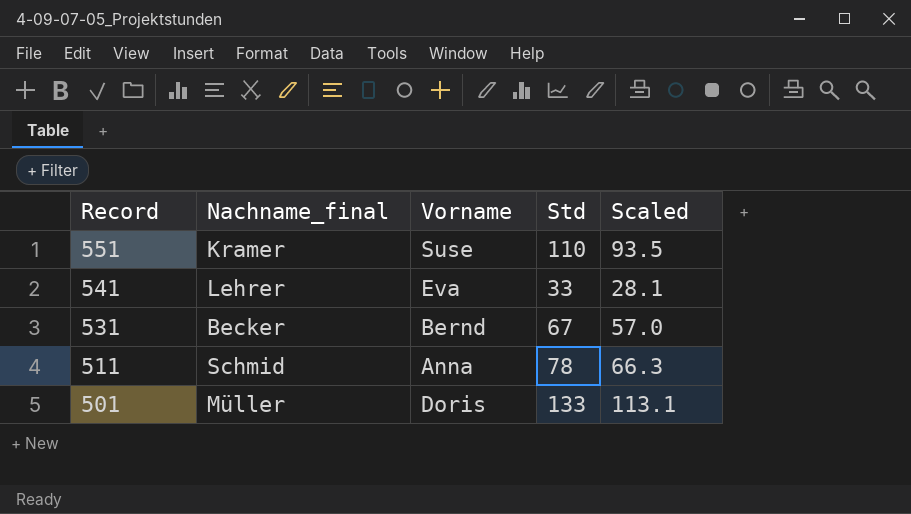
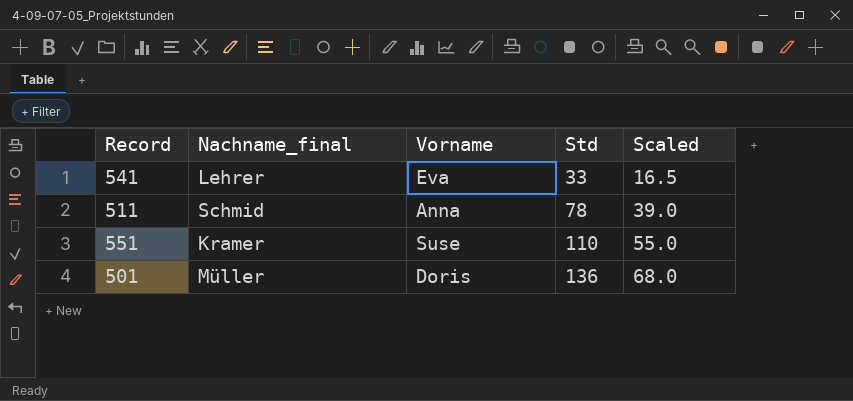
row order: Record descending -> Std ascending
column Scaled | formula: [Std] * 0.85 -> [Std] * 0.5
row 531: Becker | Bernd | 67 | 57.0 -> none
501 | Std: 133 -> 136

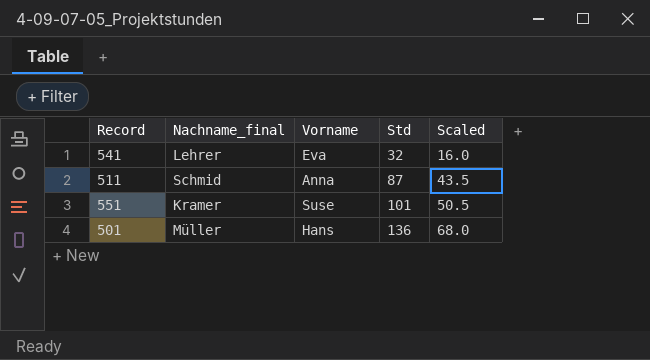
541 | Std: 33 -> 32
541 | Scaled: 16.5 -> 16.0
511 | Std: 78 -> 87
511 | Scaled: 39.0 -> 43.5
551 | Std: 110 -> 101
551 | Scaled: 55.0 -> 50.5
501 | Vorname: Doris -> Hans

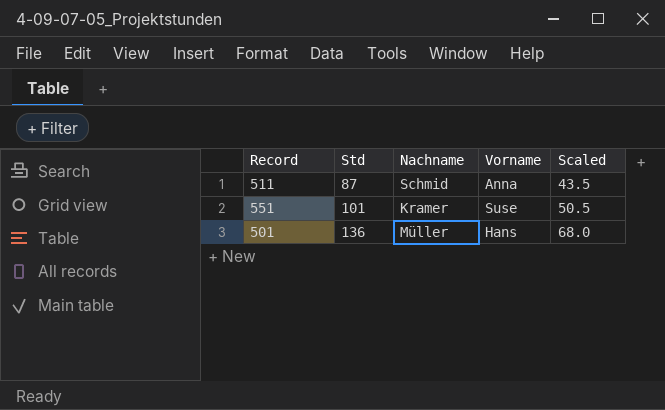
column Std | position: 4 -> 2
column name: Nachname_final -> Nachname
row 541: Lehrer | Eva | 32 | 16.0 -> none

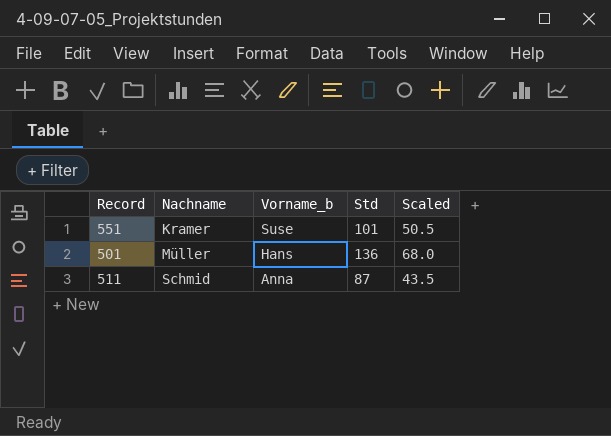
row order: Std ascending -> Nachname ascending
column name: Vorname -> Vorname_b
column Std | position: 2 -> 4

